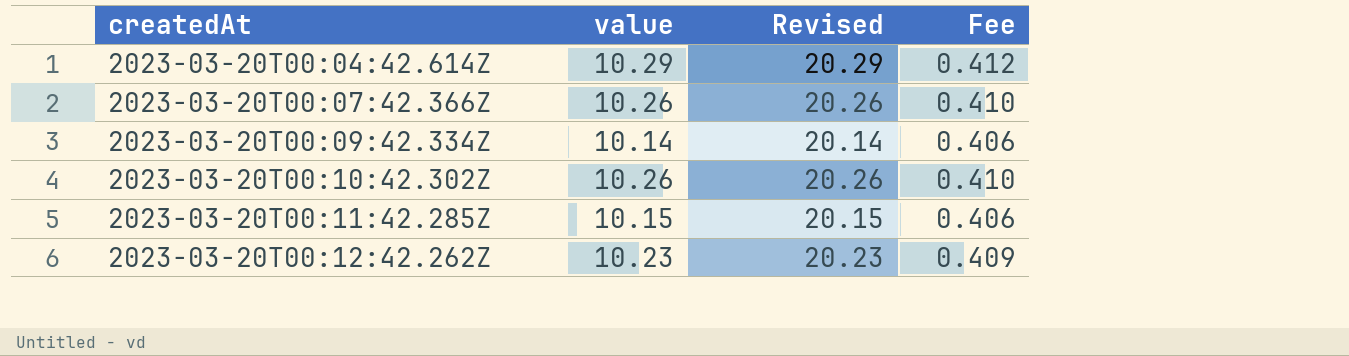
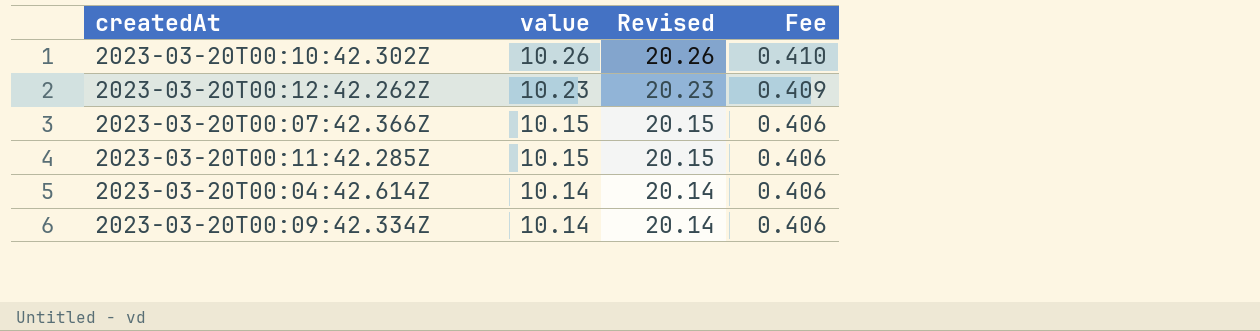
row order: createdAt ascending -> value descending
2023-03-20T00:07:42.366Z | value: 10.26 -> 10.15
2023-03-20T00:07:42.366Z | Revised: 20.26 -> 20.15
2023-03-20T00:07:42.366Z | Fee: 0.410 -> 0.406
2023-03-20T00:04:42.614Z | value: 10.29 -> 10.14
2023-03-20T00:04:42.614Z | Revised: 20.29 -> 20.14
2023-03-20T00:04:42.614Z | Fee: 0.412 -> 0.406

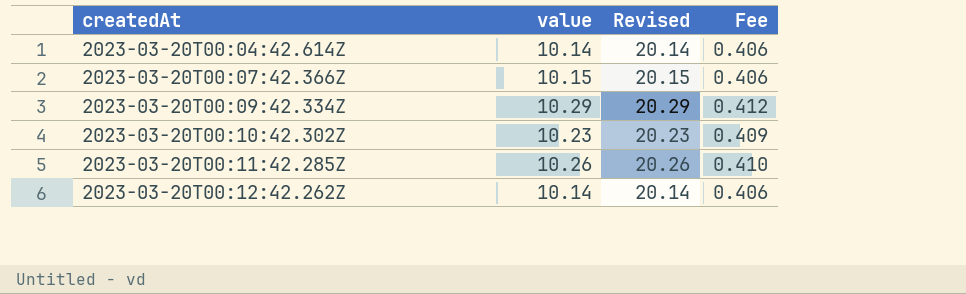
row order: value descending -> createdAt ascending
2023-03-20T00:09:42.334Z | value: 10.14 -> 10.29
2023-03-20T00:09:42.334Z | Revised: 20.14 -> 20.29
2023-03-20T00:09:42.334Z | Fee: 0.406 -> 0.412
2023-03-20T00:10:42.302Z | value: 10.26 -> 10.23
2023-03-20T00:10:42.302Z | Revised: 20.26 -> 20.23
2023-03-20T00:10:42.302Z | Fee: 0.410 -> 0.409
2023-03-20T00:11:42.285Z | value: 10.15 -> 10.26
2023-03-20T00:11:42.285Z | Revised: 20.15 -> 20.26
2023-03-20T00:11:42.285Z | Fee: 0.406 -> 0.410
2023-03-20T00:12:42.262Z | value: 10.23 -> 10.14
2023-03-20T00:12:42.262Z | Revised: 20.23 -> 20.14
2023-03-20T00:12:42.262Z | Fee: 0.409 -> 0.406

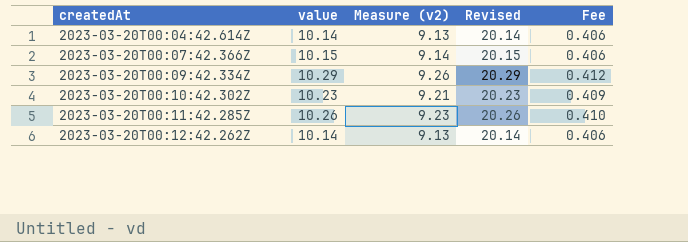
column Measure (v2) | formula: none -> [value] * 0.9

